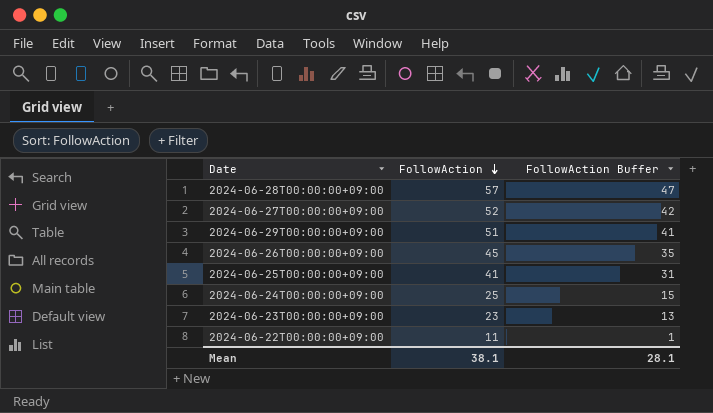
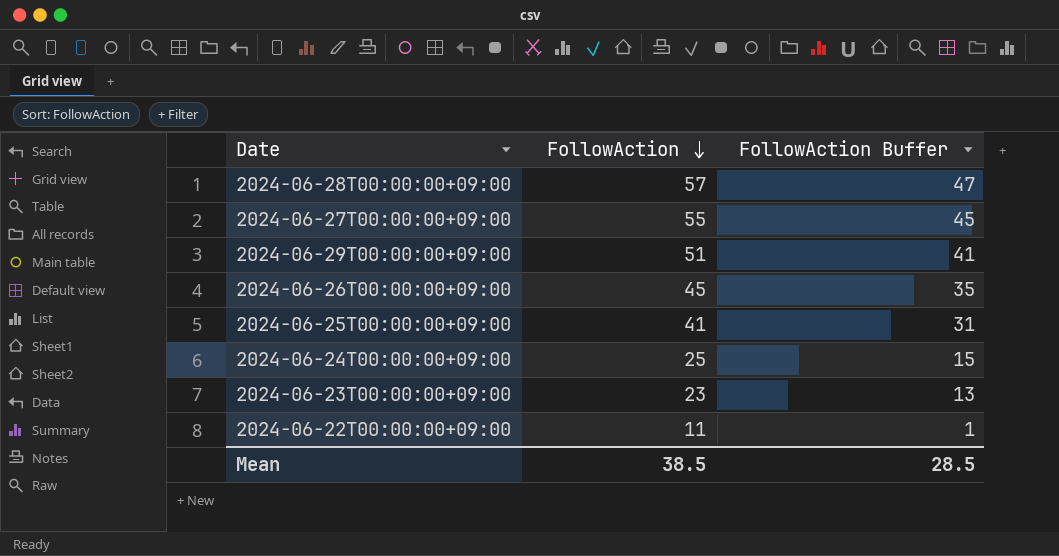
2024-06-27T00:00:00+09:00 | FollowAction: 52 -> 55
2024-06-27T00:00:00+09:00 | FollowAction Buffer: 42 -> 45
Mean | FollowAction: 38.1 -> 38.5
Mean | FollowAction Buffer: 28.1 -> 28.5

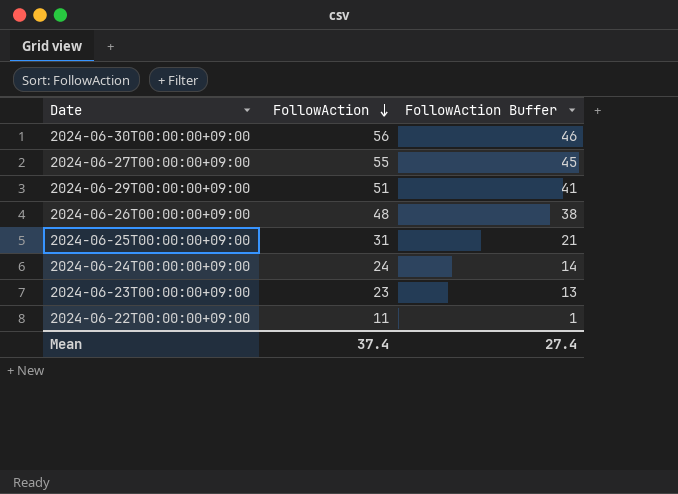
row 2024-06-28T00:00:00+09:00: 57 | 47 -> none
row 2024-06-30T00:00:00+09:00: none -> 56 | 46
2024-06-26T00:00:00+09:00 | FollowAction: 45 -> 48
2024-06-26T00:00:00+09:00 | FollowAction Buffer: 35 -> 38
2024-06-25T00:00:00+09:00 | FollowAction: 41 -> 31
2024-06-25T00:00:00+09:00 | FollowAction Buffer: 31 -> 21
2024-06-24T00:00:00+09:00 | FollowAction: 25 -> 24
2024-06-24T00:00:00+09:00 | FollowAction Buffer: 15 -> 14
Mean | FollowAction: 38.5 -> 37.4
Mean | FollowAction Buffer: 28.5 -> 27.4

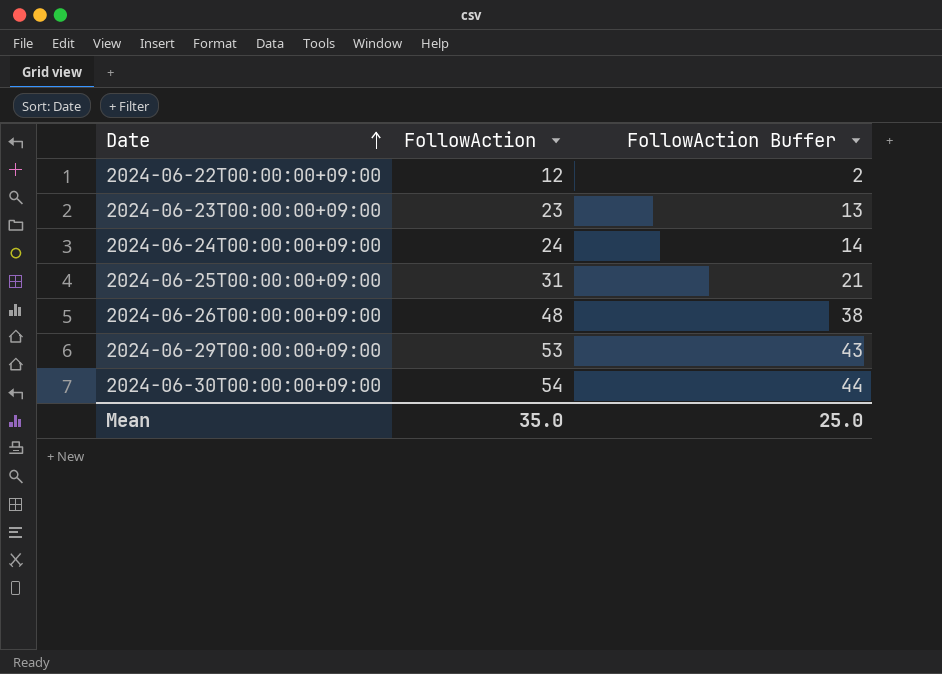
row order: FollowAction descending -> Date ascending
row 2024-06-27T00:00:00+09:00: 55 | 45 -> none
2024-06-22T00:00:00+09:00 | FollowAction: 11 -> 12
2024-06-22T00:00:00+09:00 | FollowAction Buffer: 1 -> 2
2024-06-29T00:00:00+09:00 | FollowAction: 51 -> 53
2024-06-29T00:00:00+09:00 | FollowAction Buffer: 41 -> 43
2024-06-30T00:00:00+09:00 | FollowAction: 56 -> 54
2024-06-30T00:00:00+09:00 | FollowAction Buffer: 46 -> 44
Mean | FollowAction: 37.4 -> 35.0
Mean | FollowAction Buffer: 27.4 -> 25.0

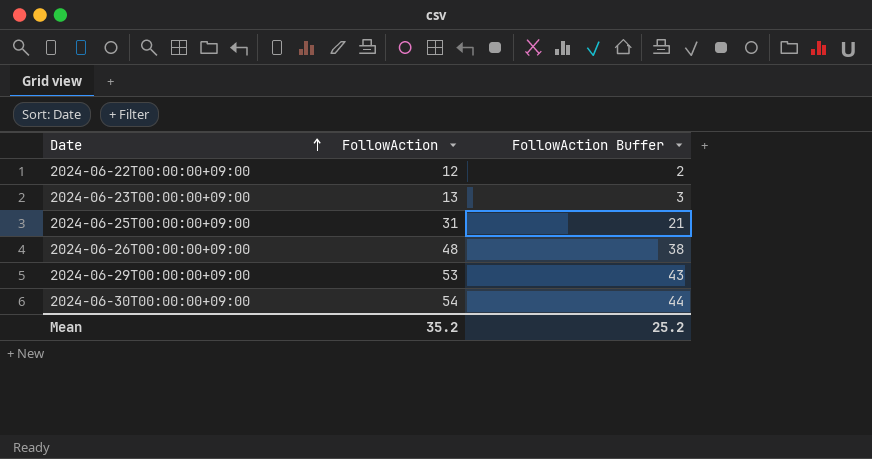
row 2024-06-24T00:00:00+09:00: 24 | 14 -> none
2024-06-23T00:00:00+09:00 | FollowAction: 23 -> 13
2024-06-23T00:00:00+09:00 | FollowAction Buffer: 13 -> 3
Mean | FollowAction: 35.0 -> 35.2
Mean | FollowAction Buffer: 25.0 -> 25.2

